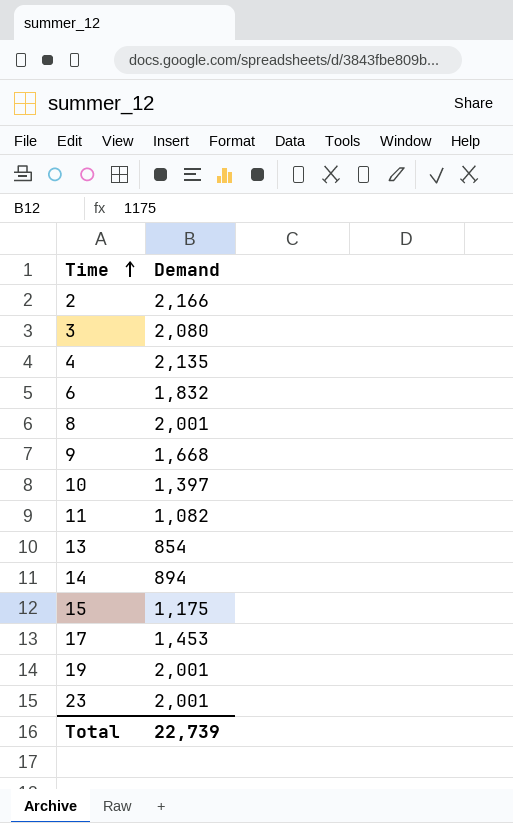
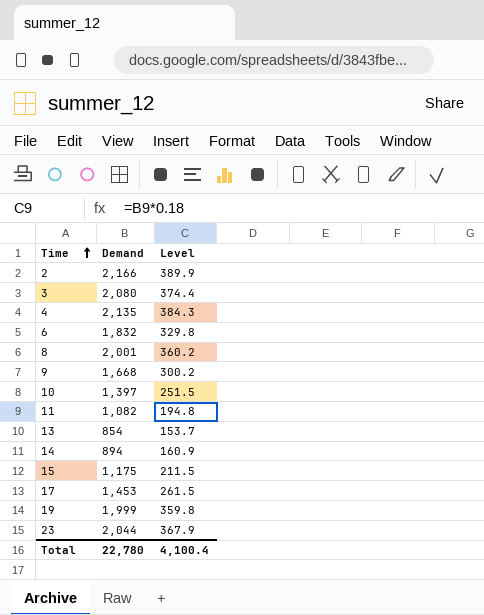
column Level | formula: none -> [Demand] * 0.18
19 | Demand: 2,001 -> 1,999
23 | Demand: 2,001 -> 2,044
Total | Demand: 22,739 -> 22,780

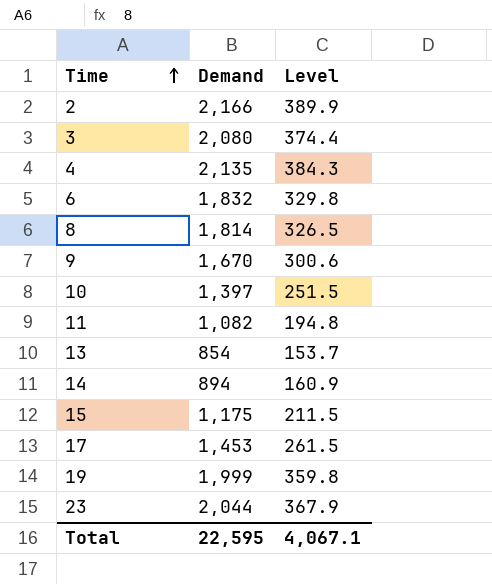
8 | Demand: 2,001 -> 1,814
8 | Level: 360.2 -> 326.5
9 | Demand: 1,668 -> 1,670
9 | Level: 300.2 -> 300.6
Total | Demand: 22,780 -> 22,595
Total | Level: 4,100.4 -> 4,067.1

